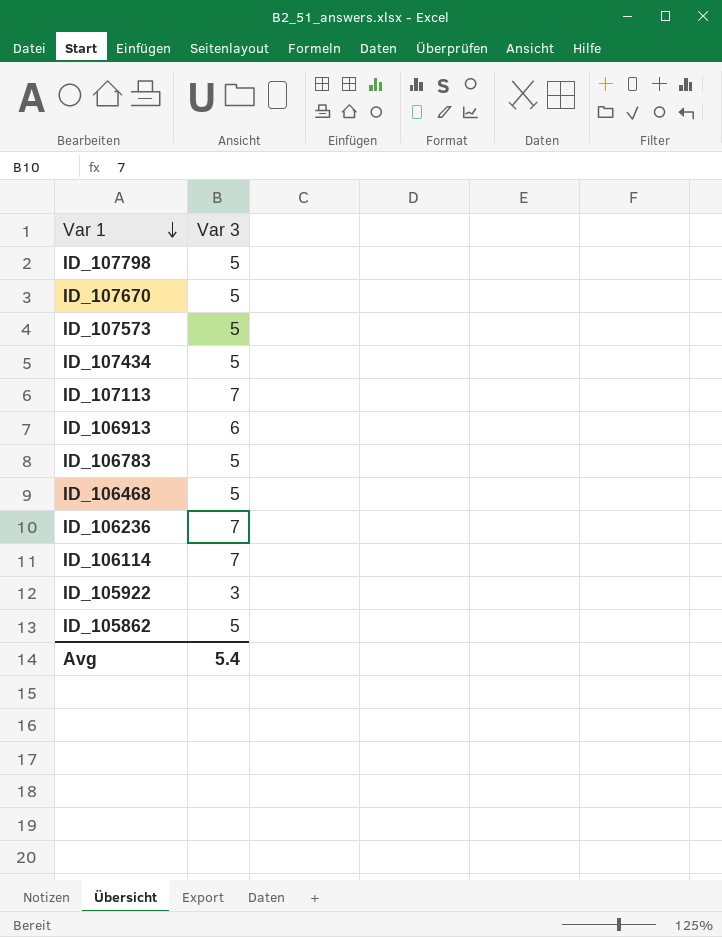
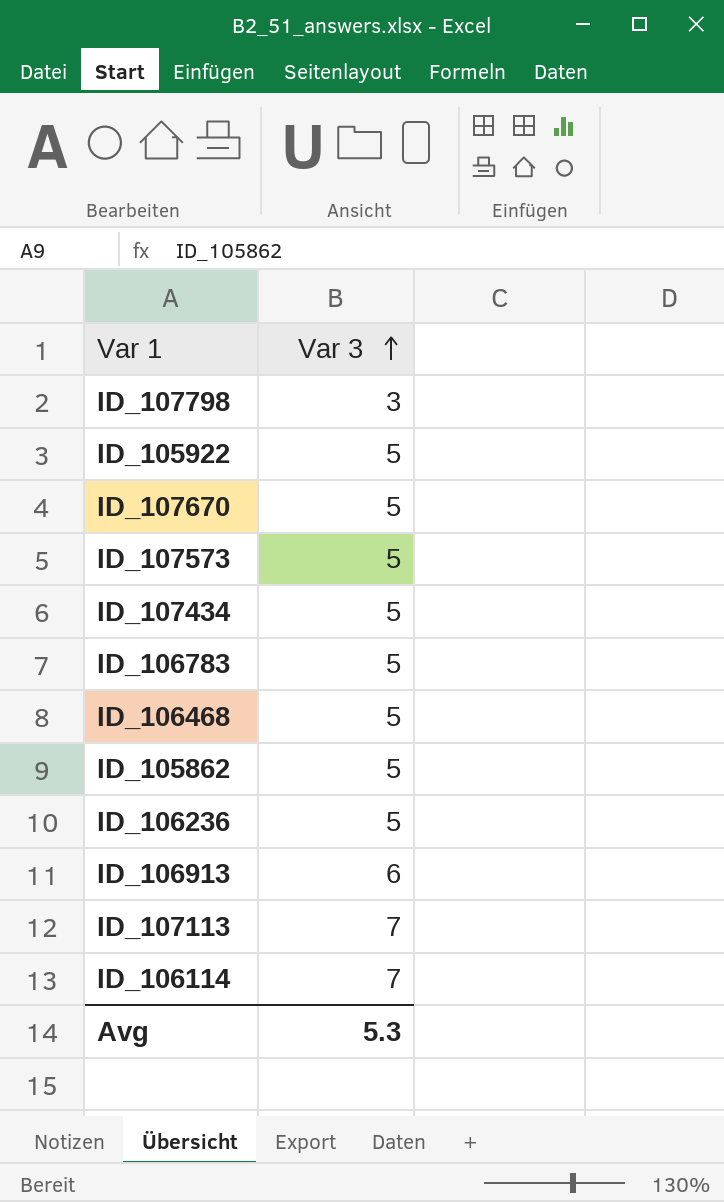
row order: Var 1 descending -> Var 3 ascending
ID_107798 | Var 3: 5 -> 3
ID_105922 | Var 3: 3 -> 5
ID_106236 | Var 3: 7 -> 5
Avg | Var 3: 5.4 -> 5.3

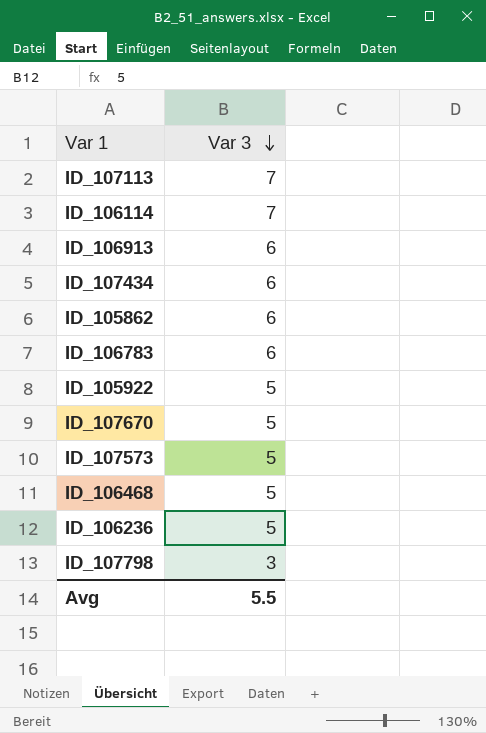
row order: Var 3 ascending -> Var 3 descending
ID_107434 | Var 3: 5 -> 6
ID_105862 | Var 3: 5 -> 6
ID_106783 | Var 3: 5 -> 6
Avg | Var 3: 5.3 -> 5.5

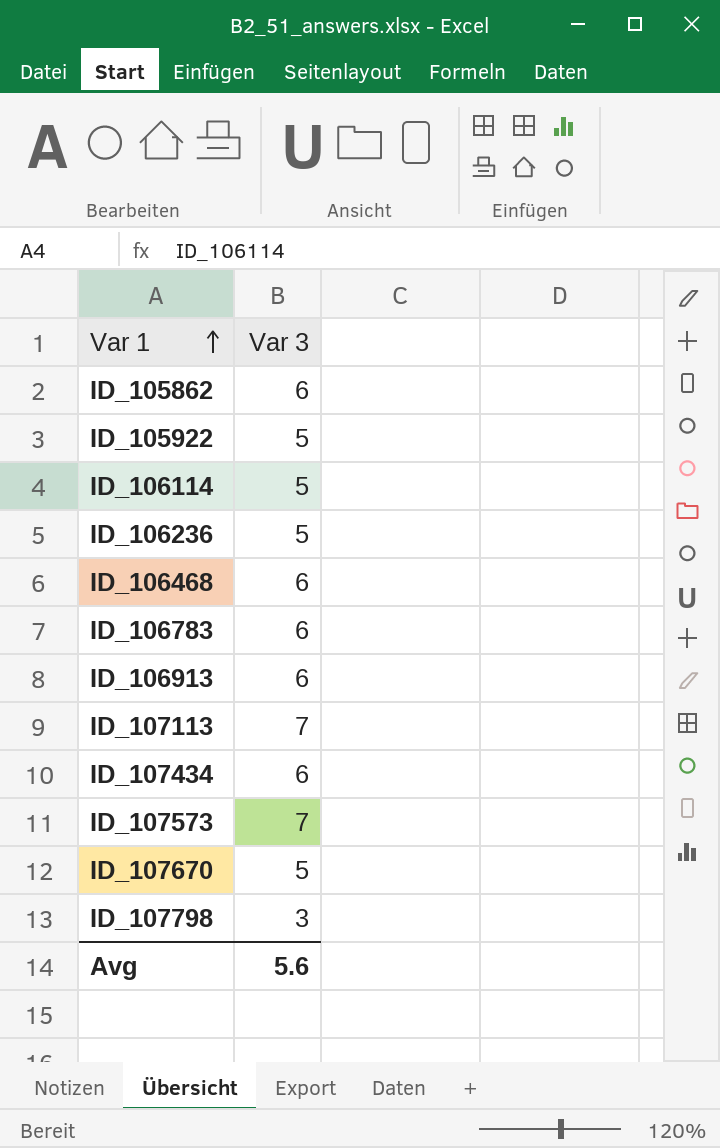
row order: Var 3 descending -> Var 1 ascending
ID_106114 | Var 3: 7 -> 5
ID_106468 | Var 3: 5 -> 6
ID_107573 | Var 3: 5 -> 7
Avg | Var 3: 5.5 -> 5.6

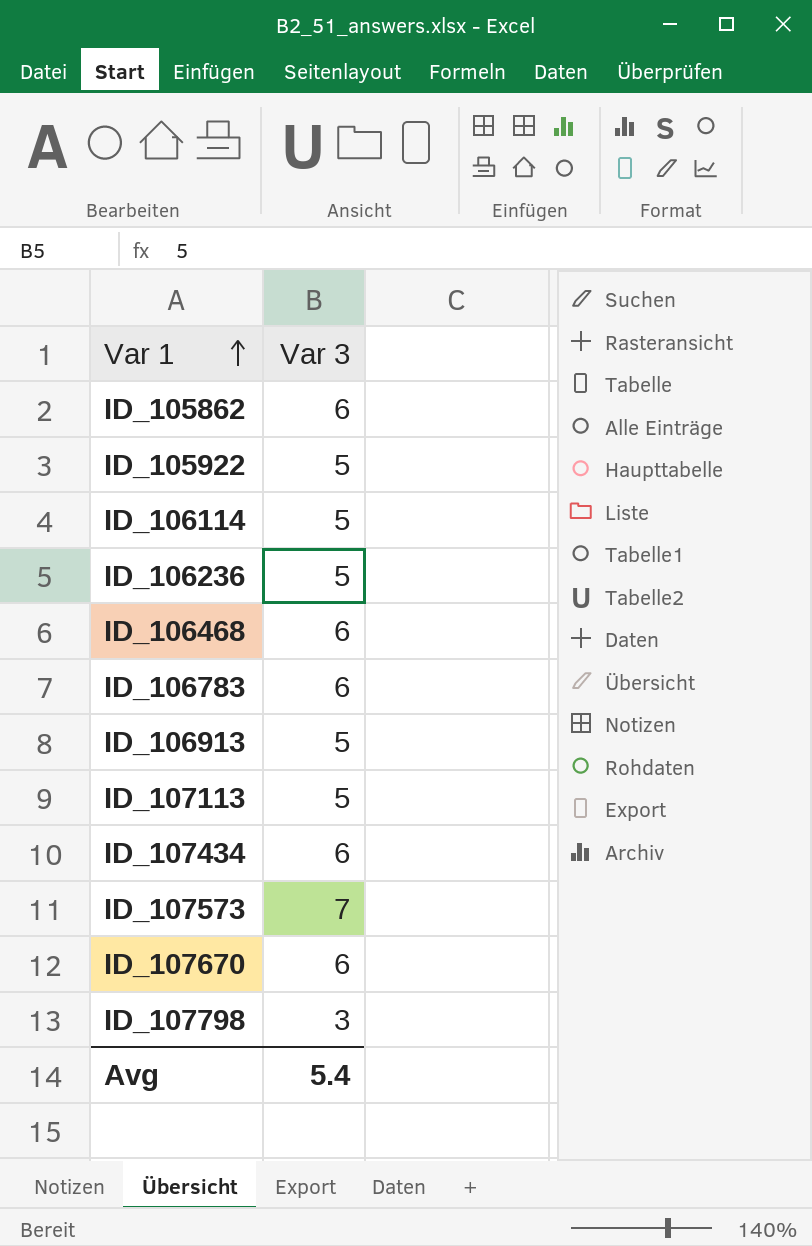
ID_106913 | Var 3: 6 -> 5
ID_107113 | Var 3: 7 -> 5
ID_107670 | Var 3: 5 -> 6
Avg | Var 3: 5.6 -> 5.4

